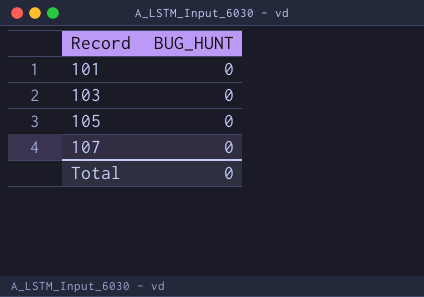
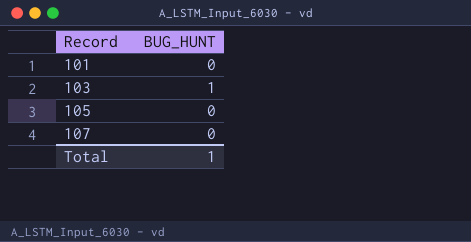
103 | BUG_HUNT: 0 -> 1
Total | BUG_HUNT: 0 -> 1

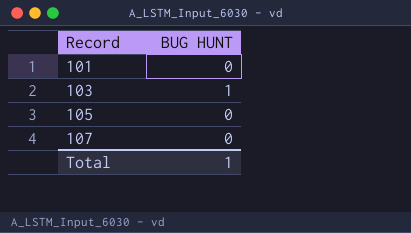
column name: BUG_HUNT -> BUG HUNT

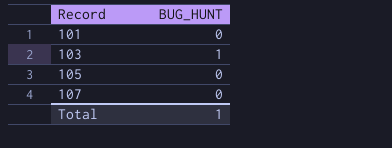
column name: BUG HUNT -> BUG_HUNT

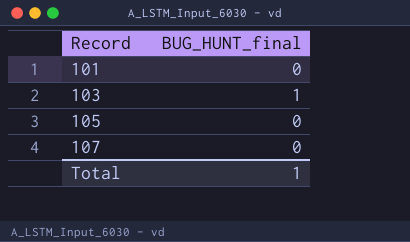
column name: BUG_HUNT -> BUG_HUNT_final

